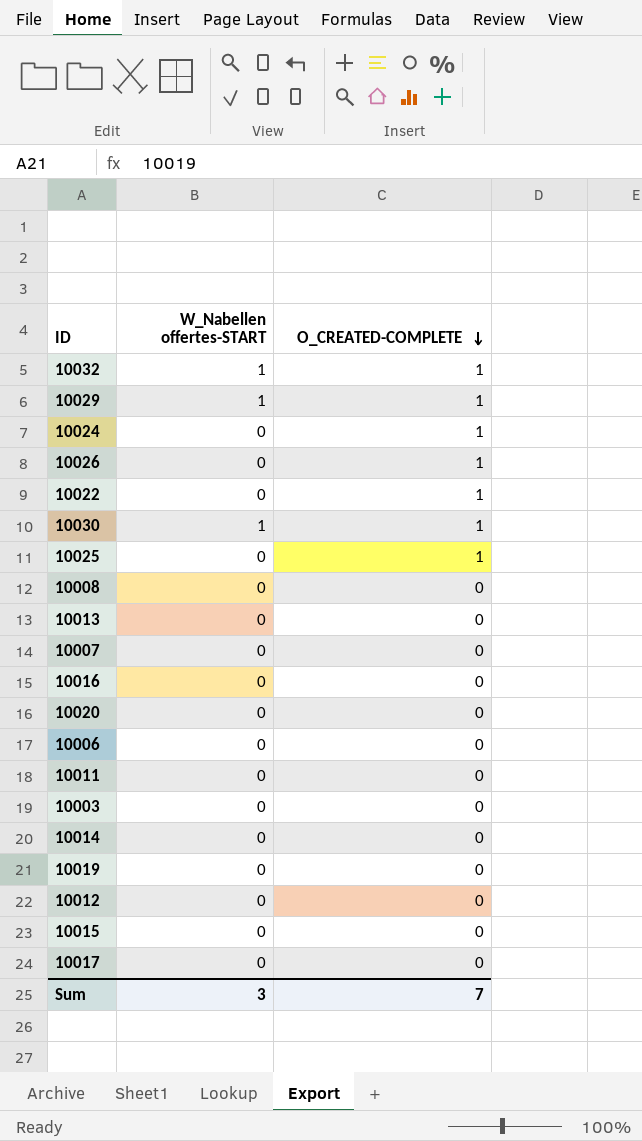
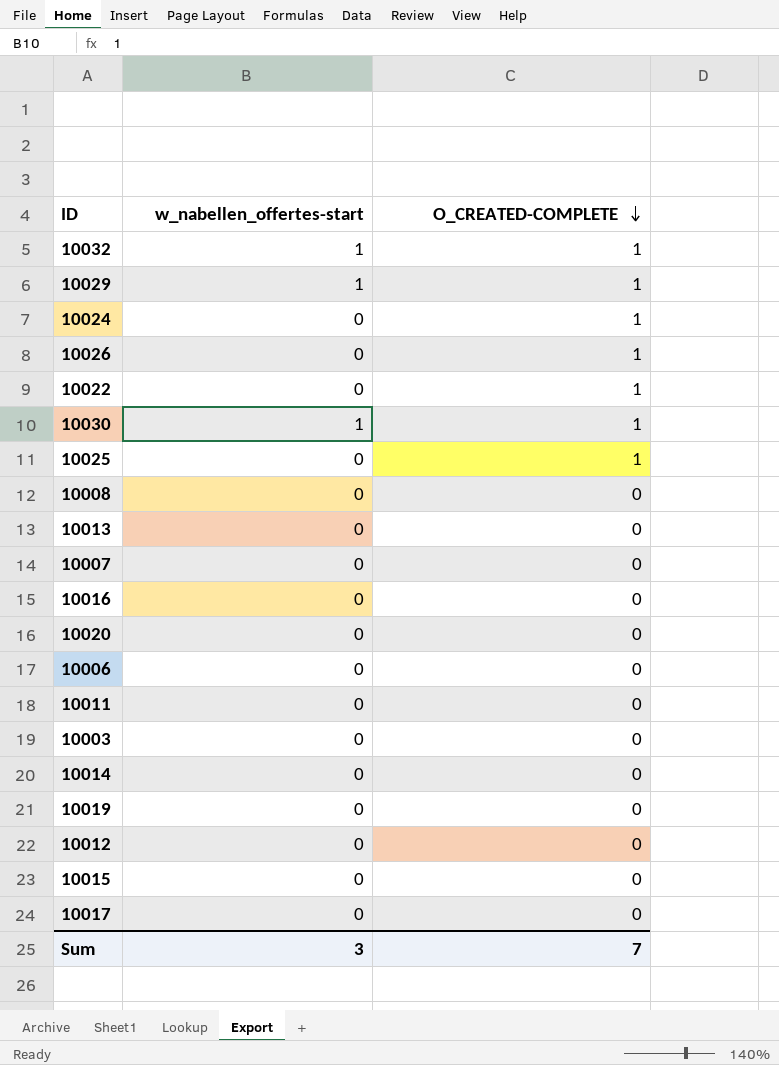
column name: W_Nabellen offertes-START -> w_nabellen_offertes-start

